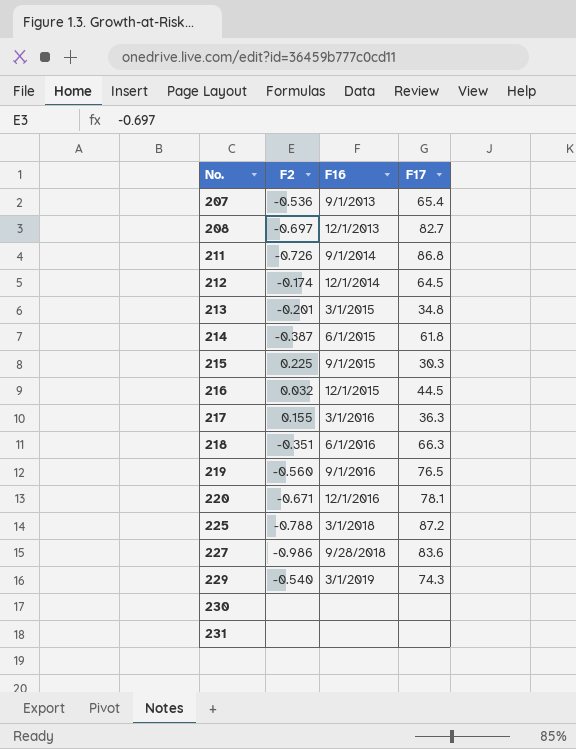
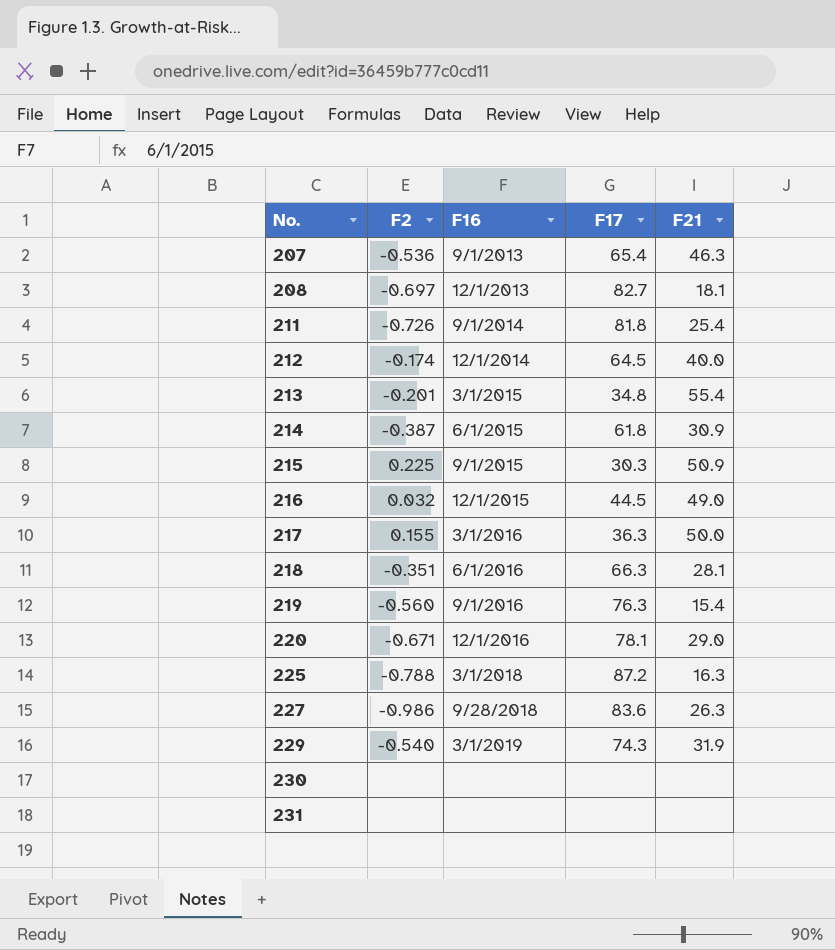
column F21 | position: none -> 5
211 | F17: 86.8 -> 81.8
219 | F17: 76.5 -> 76.3

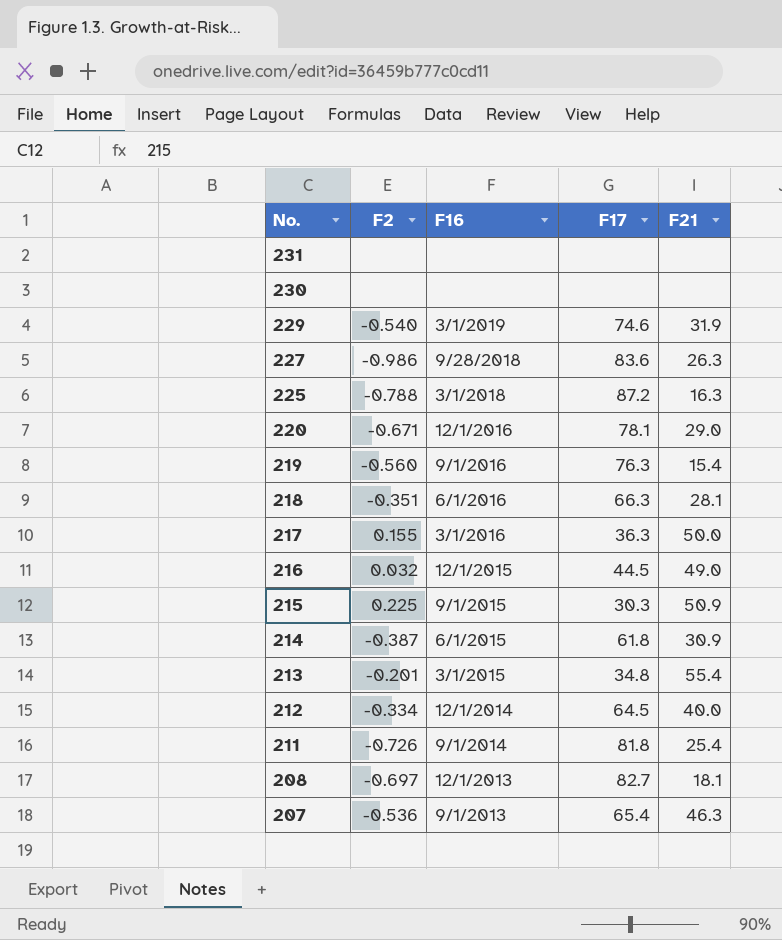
row order: No. ascending -> No. descending
229 | F17: 74.3 -> 74.6
212 | F2: -0.174 -> -0.334

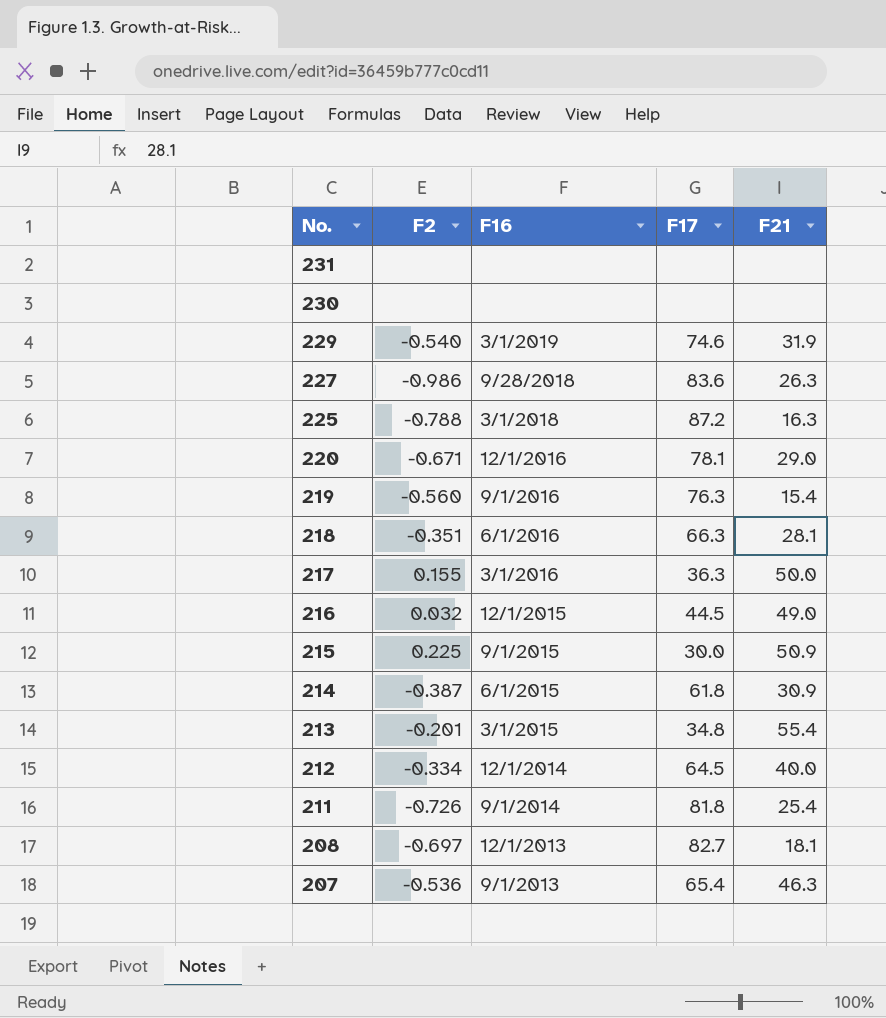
215 | F17: 30.3 -> 30.0

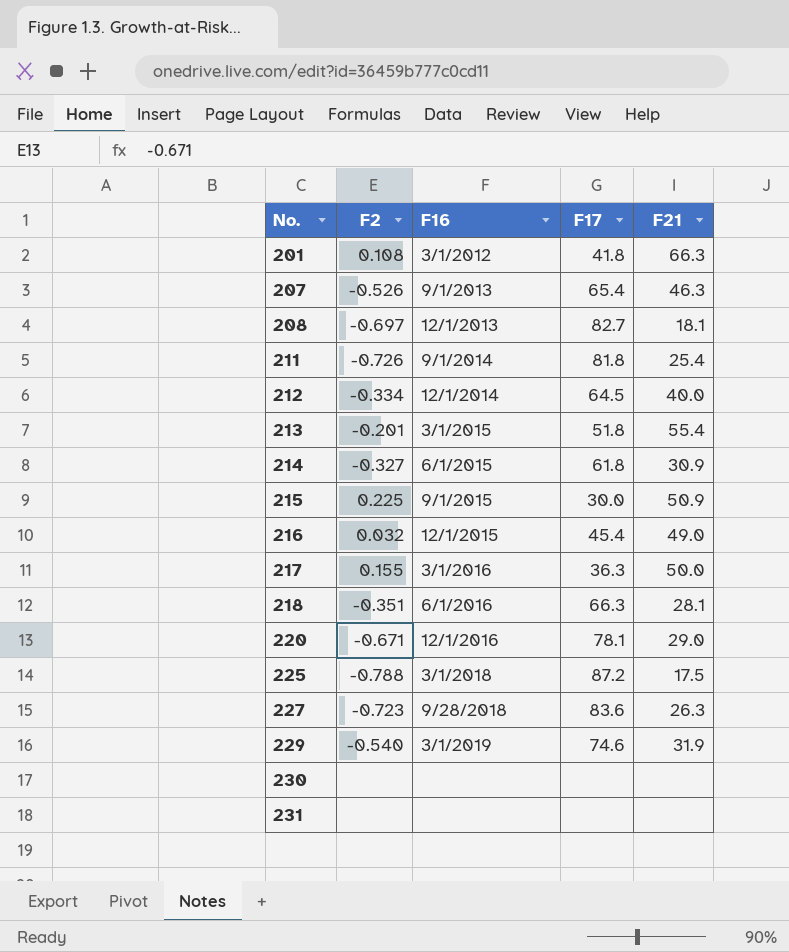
row order: No. descending -> No. ascending
row 219: -0.560 | 9/1/2016 | 76.3 | 15.4 -> none
row 201: none -> 0.108 | 3/1/2012 | 41.8 | 66.3
207 | F2: -0.536 -> -0.526
213 | F17: 34.8 -> 51.8
214 | F2: -0.387 -> -0.327
216 | F17: 44.5 -> 45.4
225 | F21: 16.3 -> 17.5
227 | F2: -0.986 -> -0.723

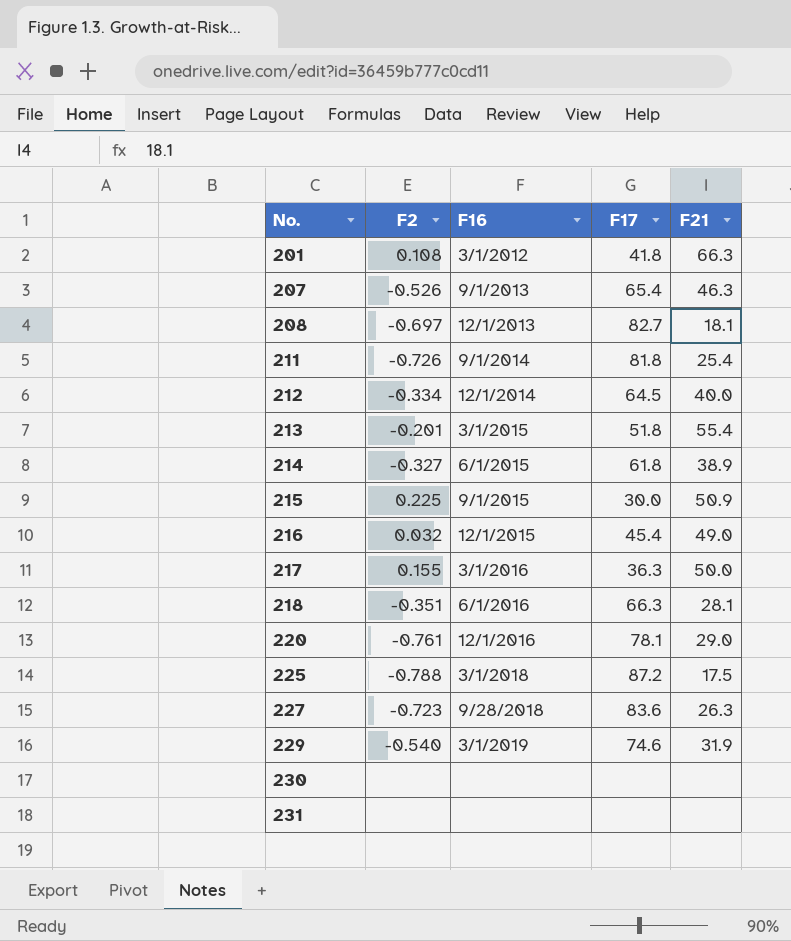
214 | F21: 30.9 -> 38.9
220 | F2: -0.671 -> -0.761

